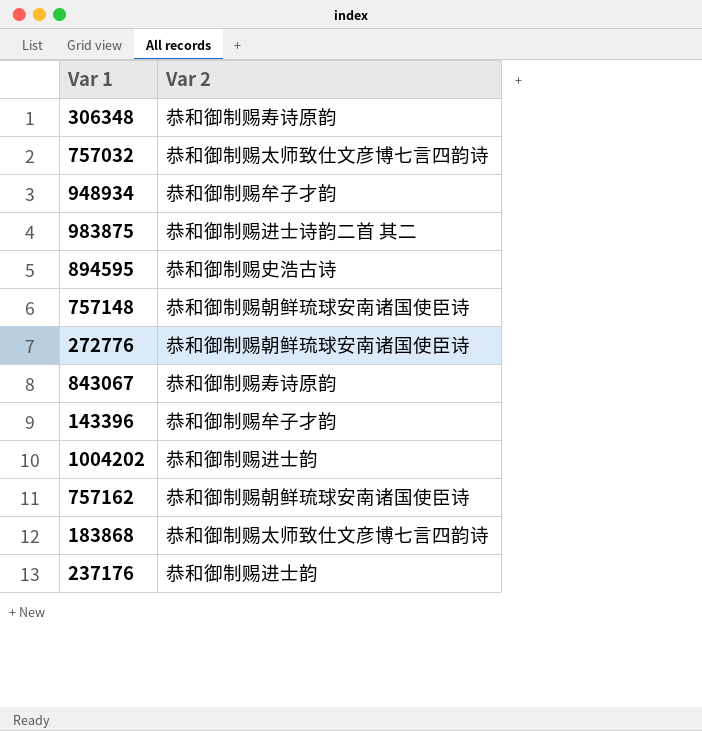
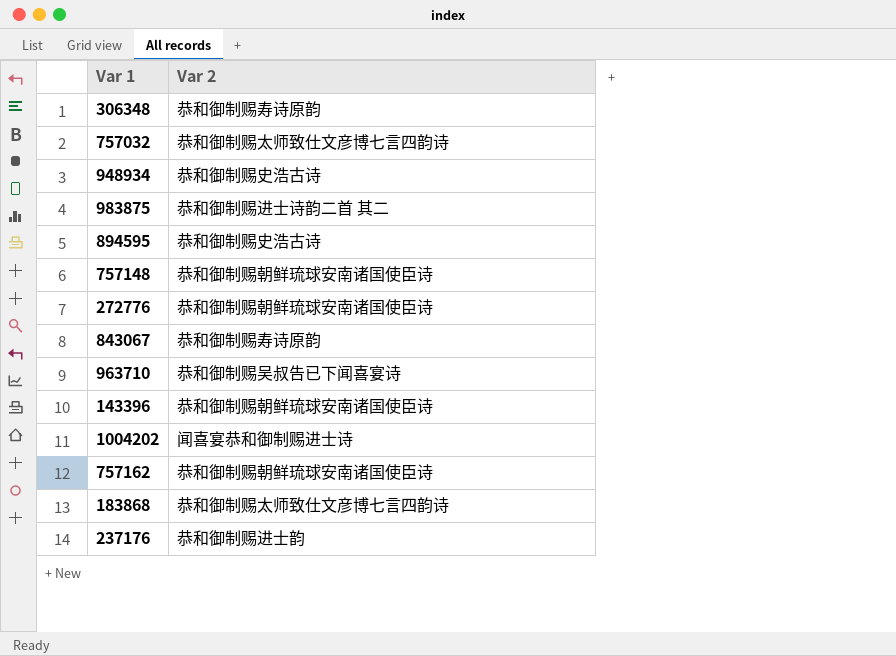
948934 | Var 2: 恭和御制赐牟子才韵 -> 恭和御制赐史浩古诗
row 963710: none -> 恭和御制赐吴叔告已下闻喜宴诗
143396 | Var 2: 恭和御制赐牟子才韵 -> 恭和御制赐朝鲜琉球安南诸国使臣诗
1004202 | Var 2: 恭和御制赐进士韵 -> 闻喜宴恭和御制赐进士诗

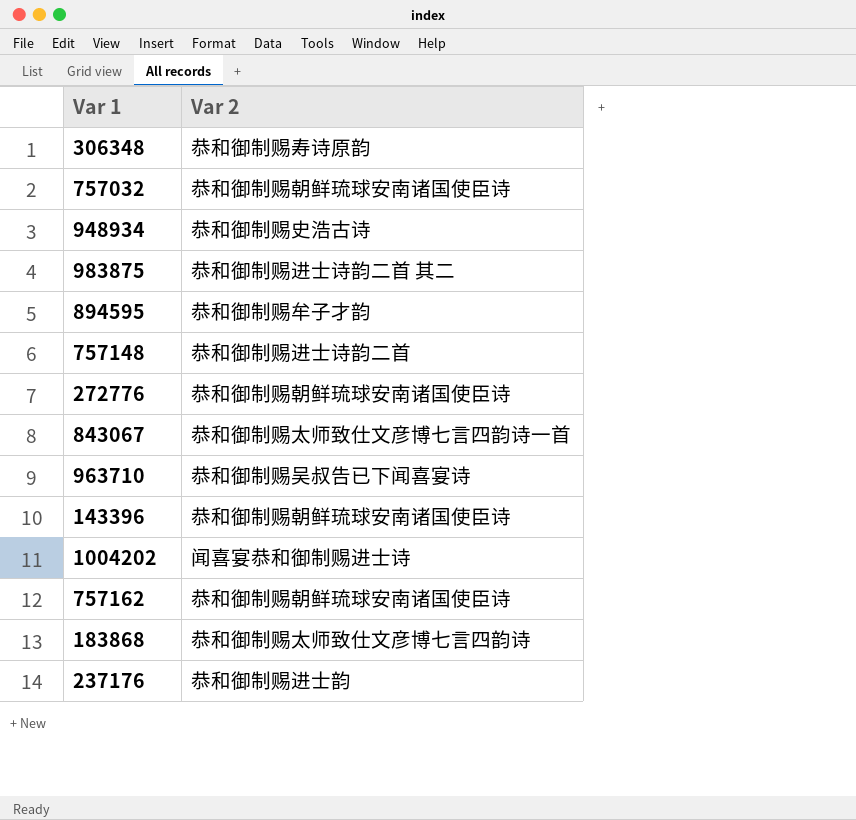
757032 | Var 2: 恭和御制赐太师致仕文彦博七言四韵诗 -> 恭和御制赐朝鲜琉球安南诸国使臣诗
894595 | Var 2: 恭和御制赐史浩古诗 -> 恭和御制赐牟子才韵
757148 | Var 2: 恭和御制赐朝鲜琉球安南诸国使臣诗 -> 恭和御制赐进士诗韵二首
843067 | Var 2: 恭和御制赐寿诗原韵 -> 恭和御制赐太师致仕文彦博七言四韵诗一首

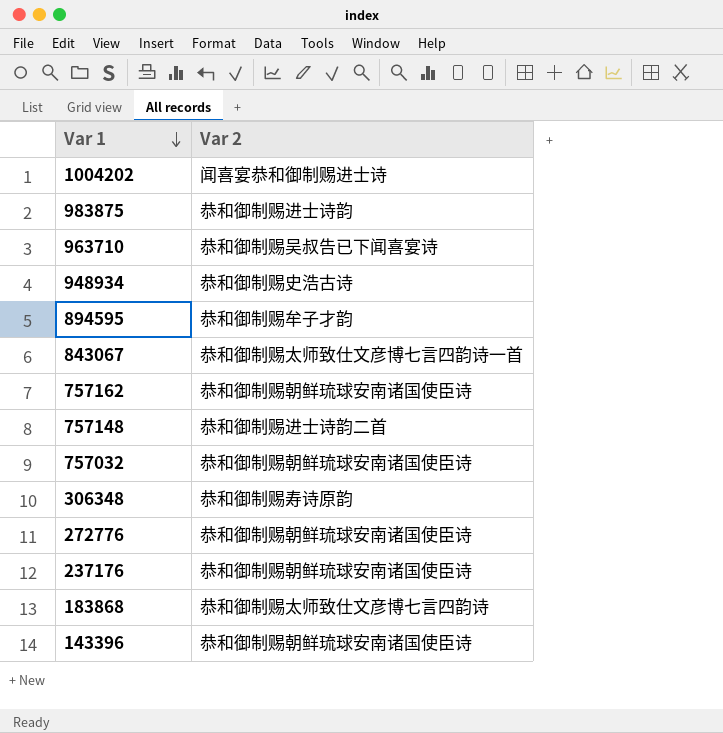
row order: none -> Var 1 descending
983875 | Var 2: 恭和御制赐进士诗韵二首 其二 -> 恭和御制赐进士诗韵
237176 | Var 2: 恭和御制赐进士韵 -> 恭和御制赐朝鲜琉球安南诸国使臣诗

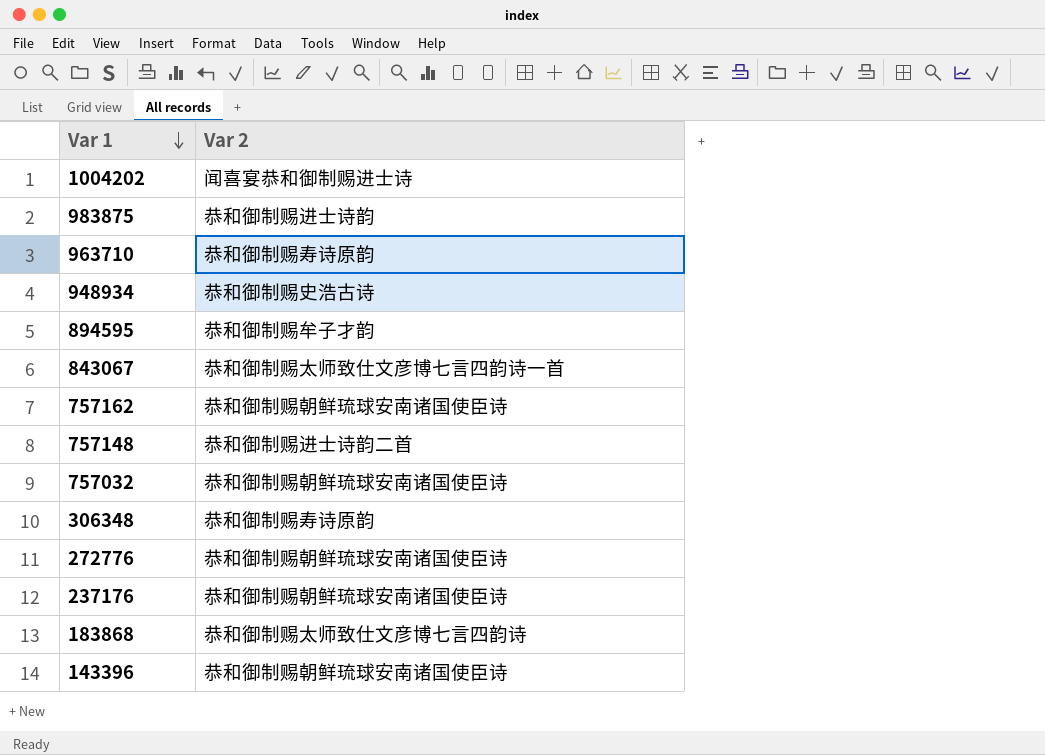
963710 | Var 2: 恭和御制赐吴叔告已下闻喜宴诗 -> 恭和御制赐寿诗原韵

